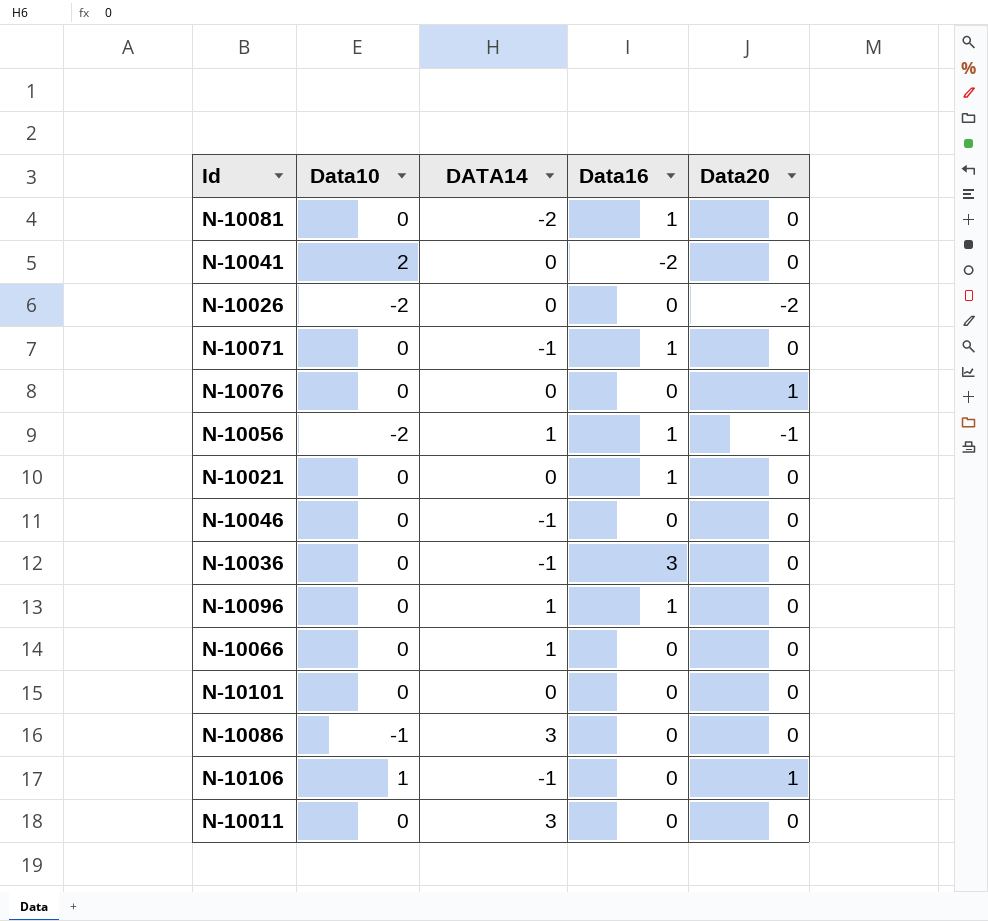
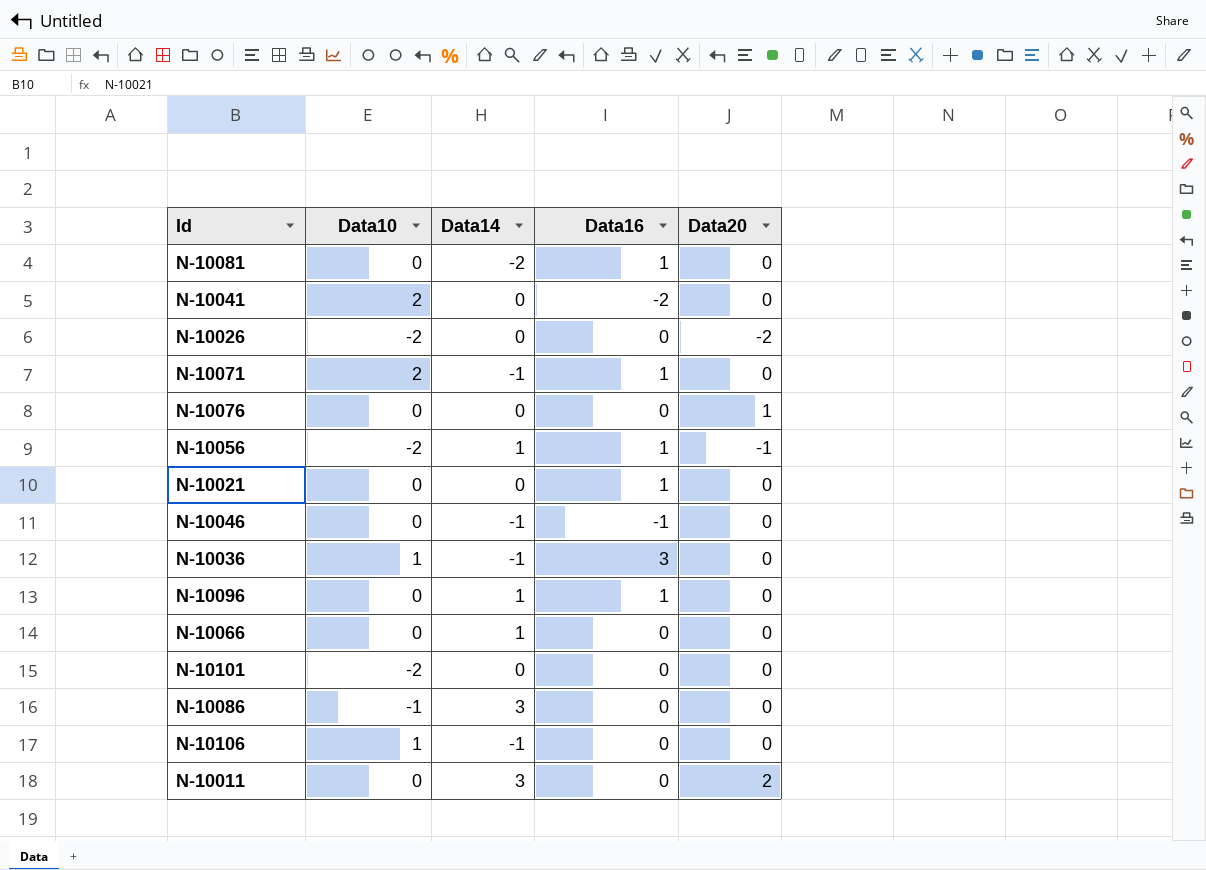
column name: DATA14 -> Data14
N-10071 | Data10: 0 -> 2
N-10046 | Data16: 0 -> -1
N-10036 | Data10: 0 -> 1
N-10101 | Data10: 0 -> -2
N-10106 | Data20: 1 -> 0
N-10011 | Data20: 0 -> 2

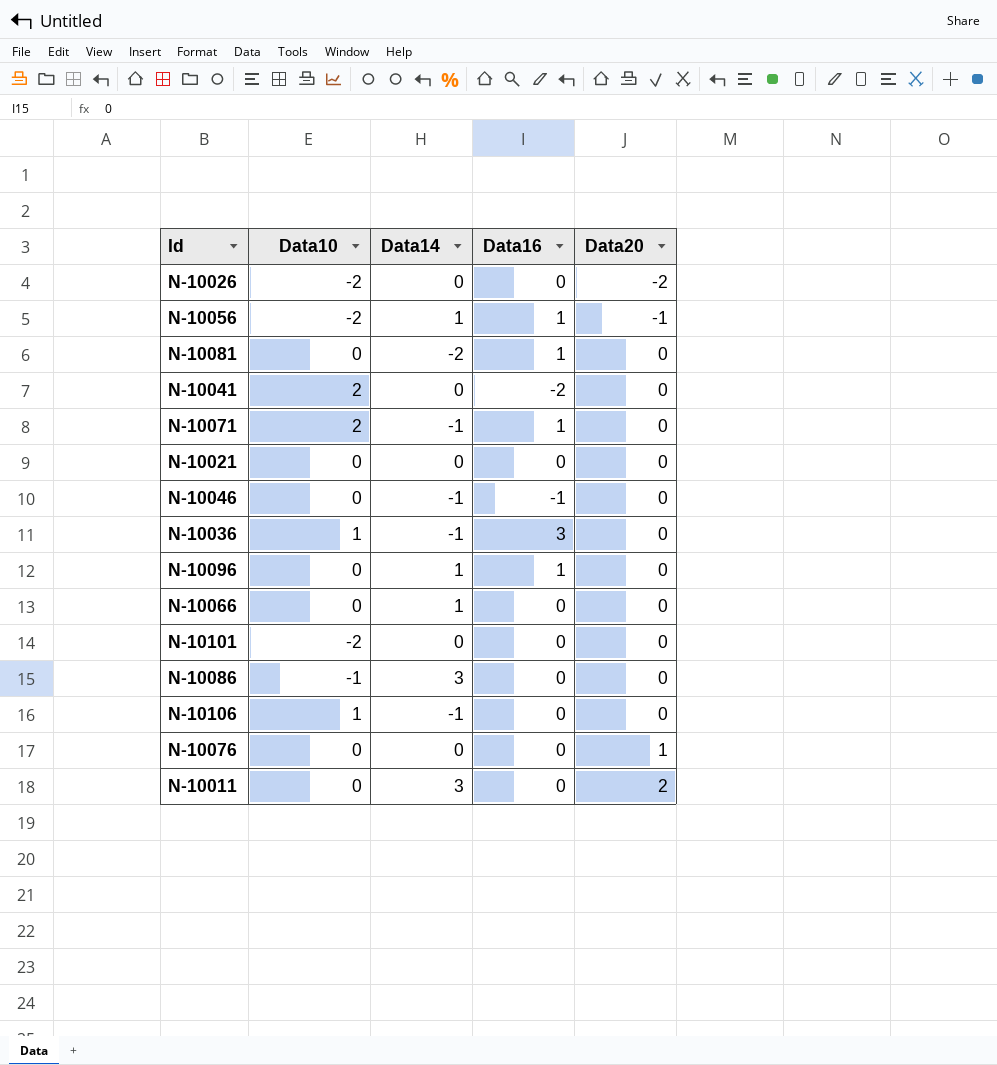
row order: none -> Data20 ascending
N-10021 | Data16: 1 -> 0

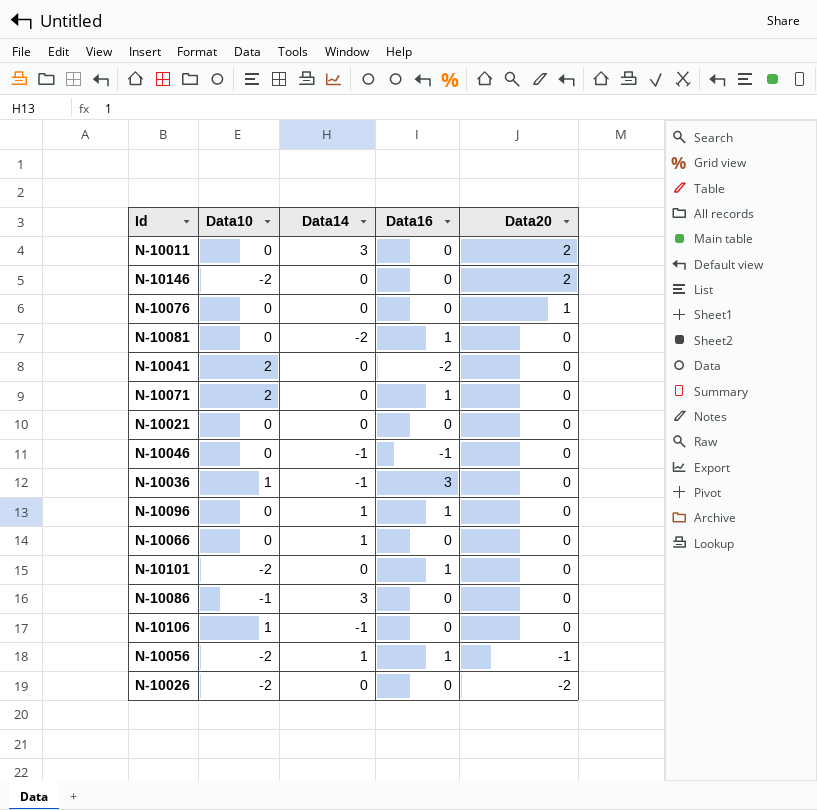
row order: Data20 ascending -> Data20 descending
row N-10146: none -> -2 | 0 | 0 | 2
N-10071 | Data14: -1 -> 0
N-10101 | Data16: 0 -> 1

